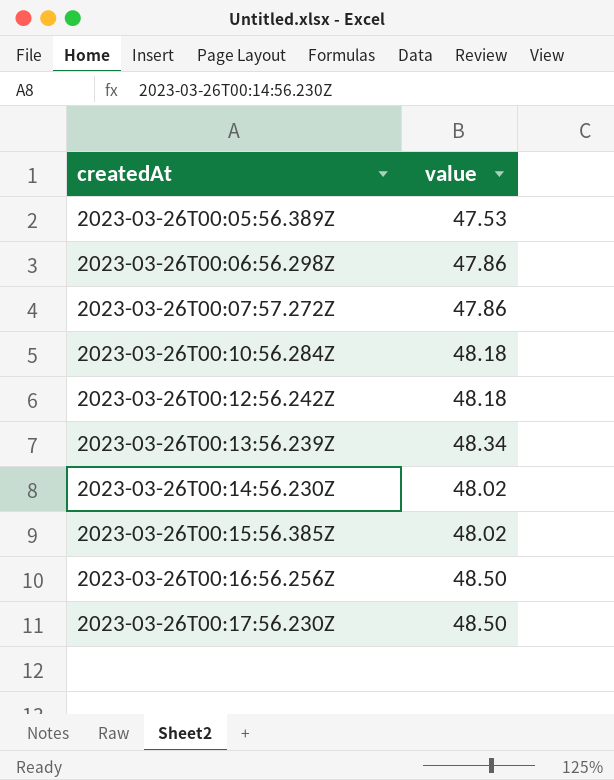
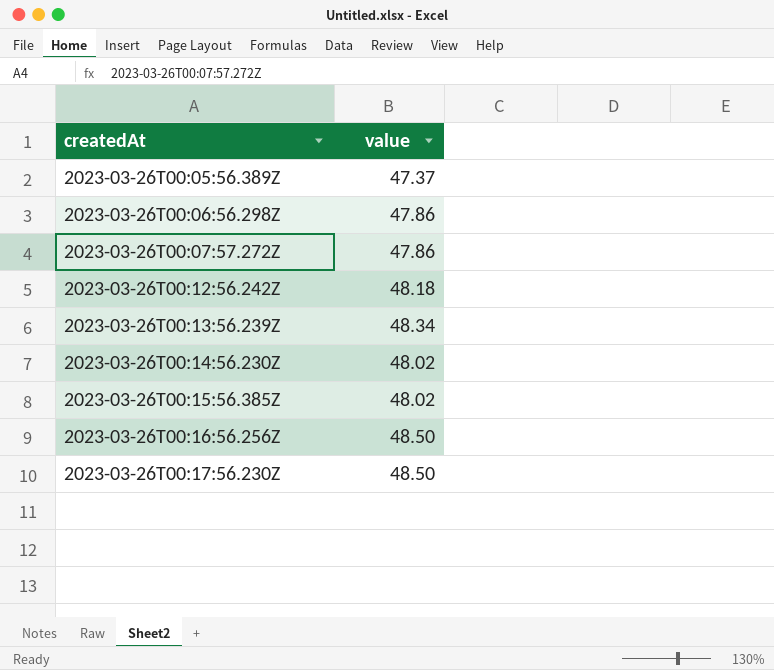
row 2023-03-26T00:10:56.284Z: 48.18 -> none
2023-03-26T00:05:56.389Z | value: 47.53 -> 47.37

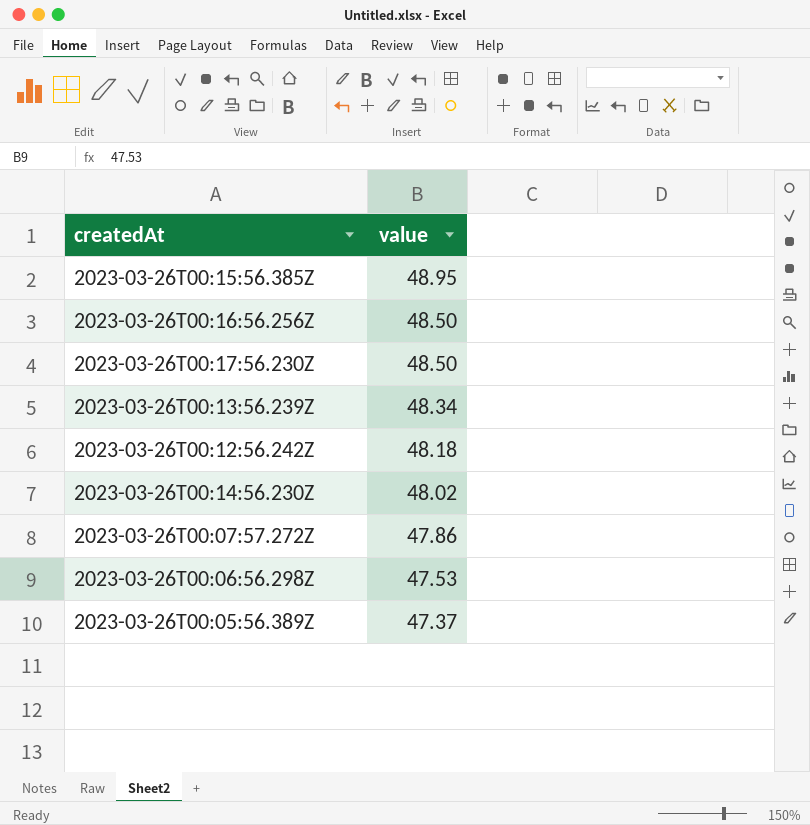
row order: createdAt ascending -> value descending
2023-03-26T00:15:56.385Z | value: 48.02 -> 48.95
2023-03-26T00:06:56.298Z | value: 47.86 -> 47.53

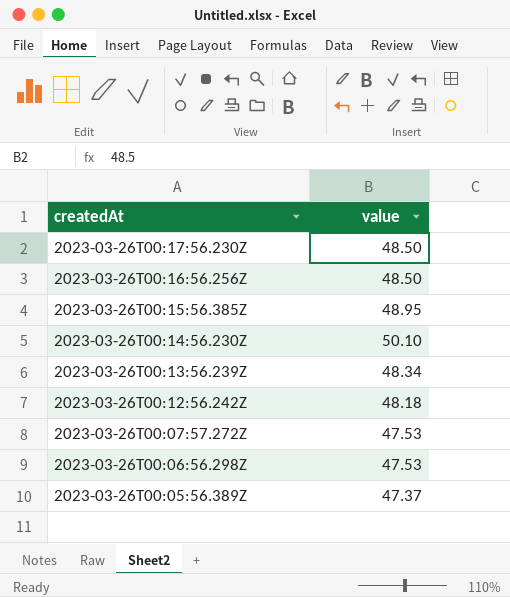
row order: value descending -> createdAt descending
2023-03-26T00:14:56.230Z | value: 48.02 -> 50.10
2023-03-26T00:07:57.272Z | value: 47.86 -> 47.53

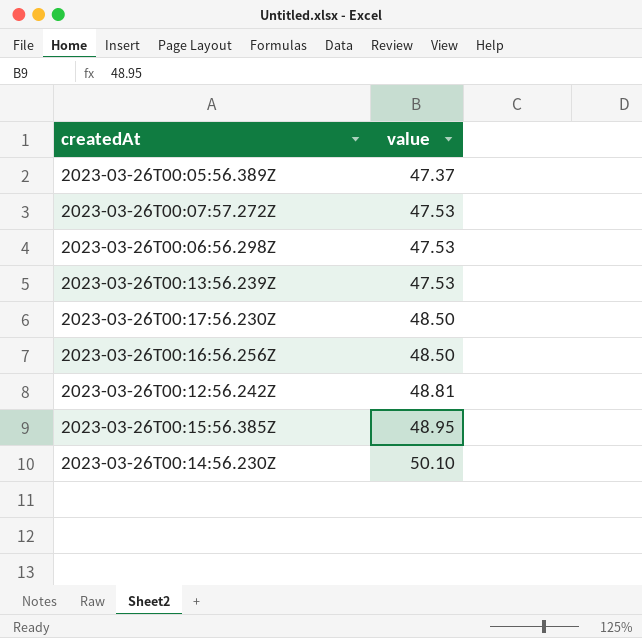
row order: createdAt descending -> value ascending
2023-03-26T00:13:56.239Z | value: 48.34 -> 47.53
2023-03-26T00:12:56.242Z | value: 48.18 -> 48.81

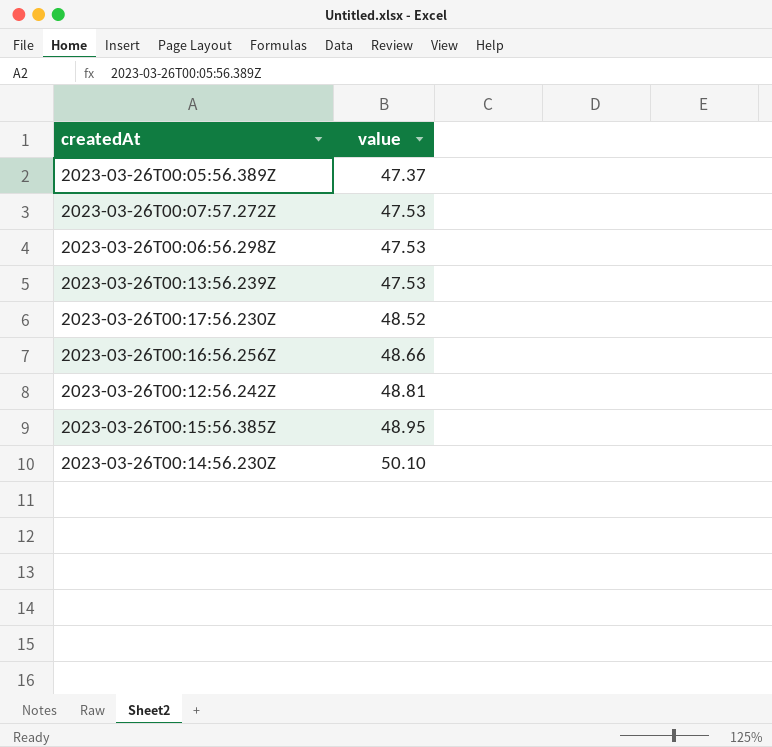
2023-03-26T00:17:56.230Z | value: 48.50 -> 48.52
2023-03-26T00:16:56.256Z | value: 48.50 -> 48.66

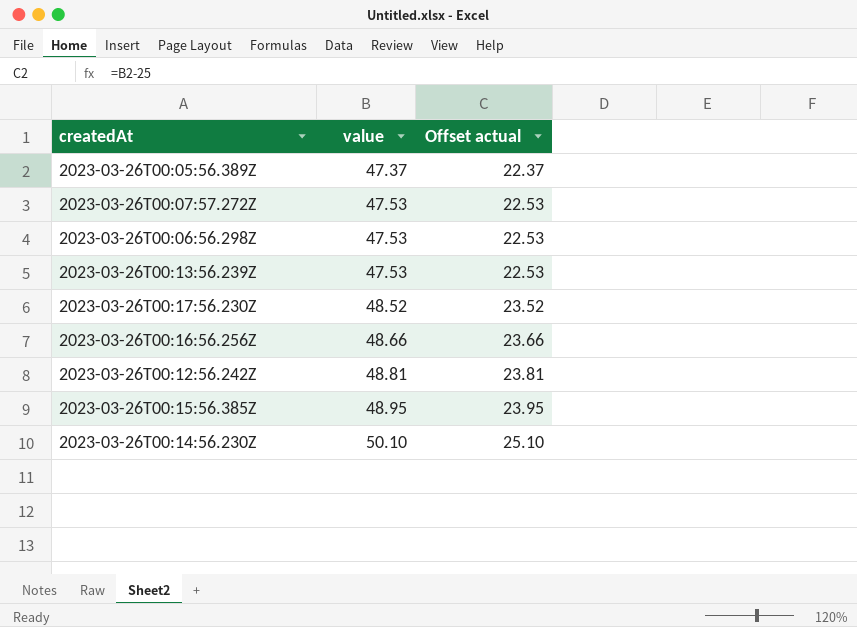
column Offset actual | formula: none -> [value] - 25

